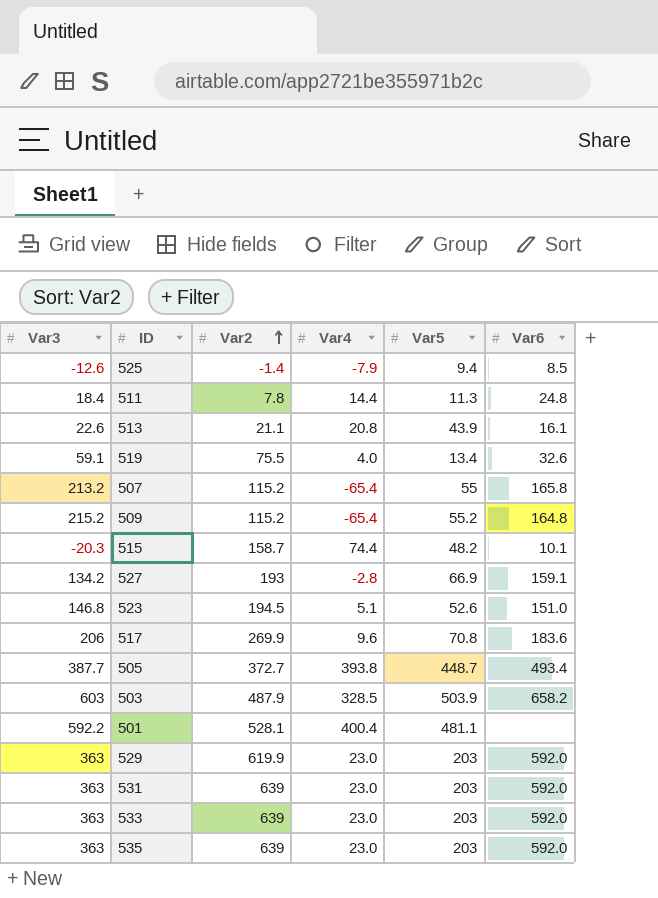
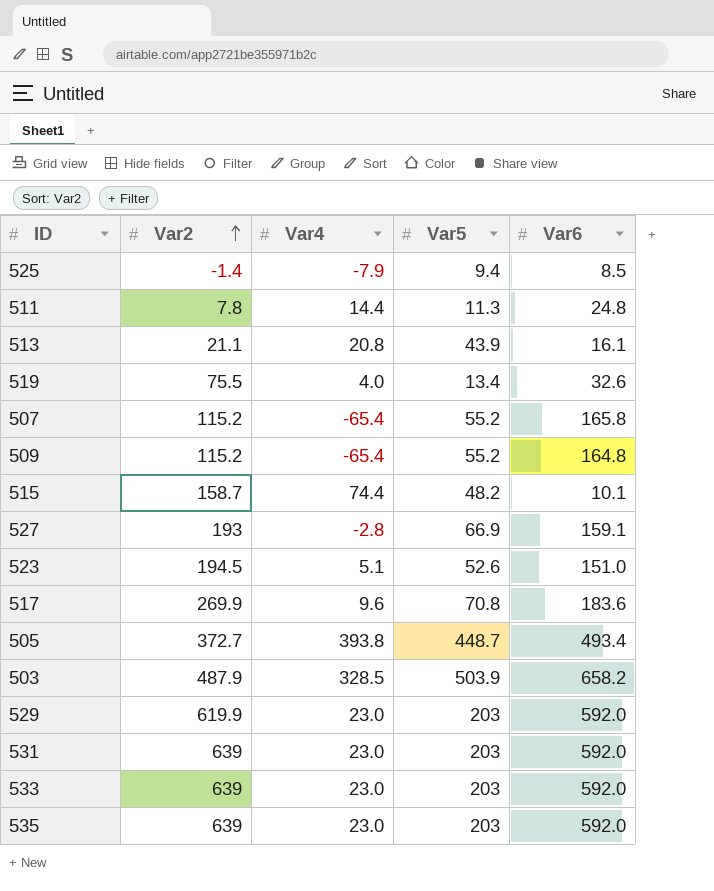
column Var3 | position: 1 -> none
row 501: 592.2 | 528.1 | 400.4 | 481.1 | none -> none
507 | Var5: 55 -> 55.2

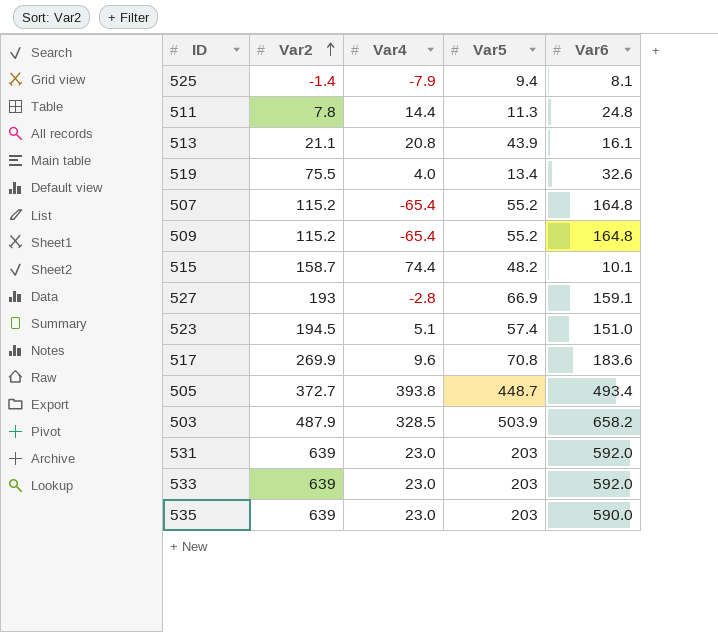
row 529: 619.9 | 23.0 | 203 | 592.0 -> none
525 | Var6: 8.5 -> 8.1
507 | Var6: 165.8 -> 164.8
523 | Var5: 52.6 -> 57.4
535 | Var6: 592.0 -> 590.0

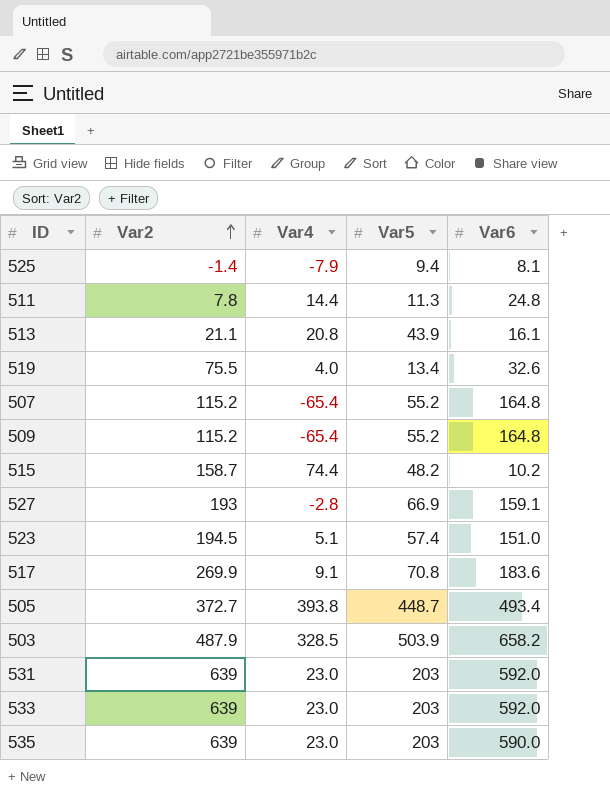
515 | Var6: 10.1 -> 10.2
517 | Var4: 9.6 -> 9.1

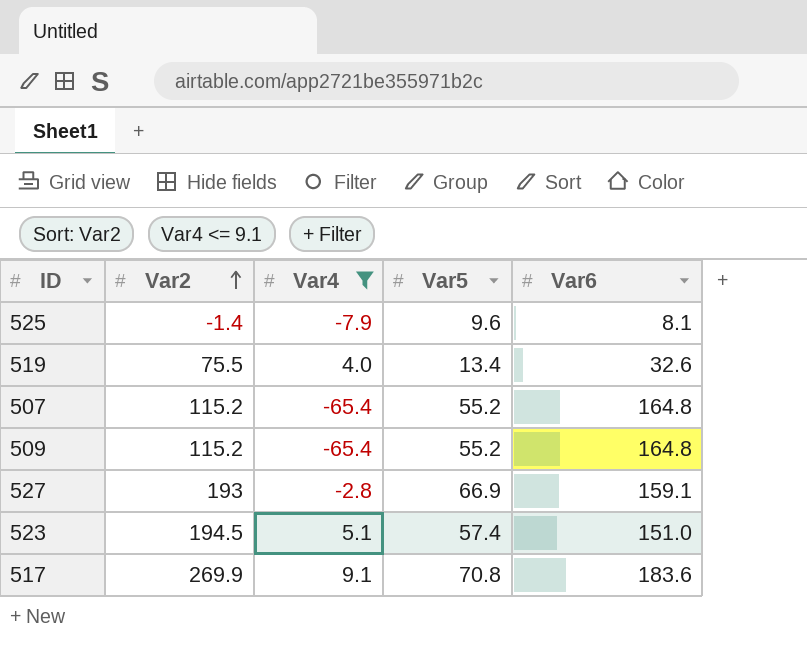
filter: none -> Var4 <= 9.1
525 | Var5: 9.4 -> 9.6

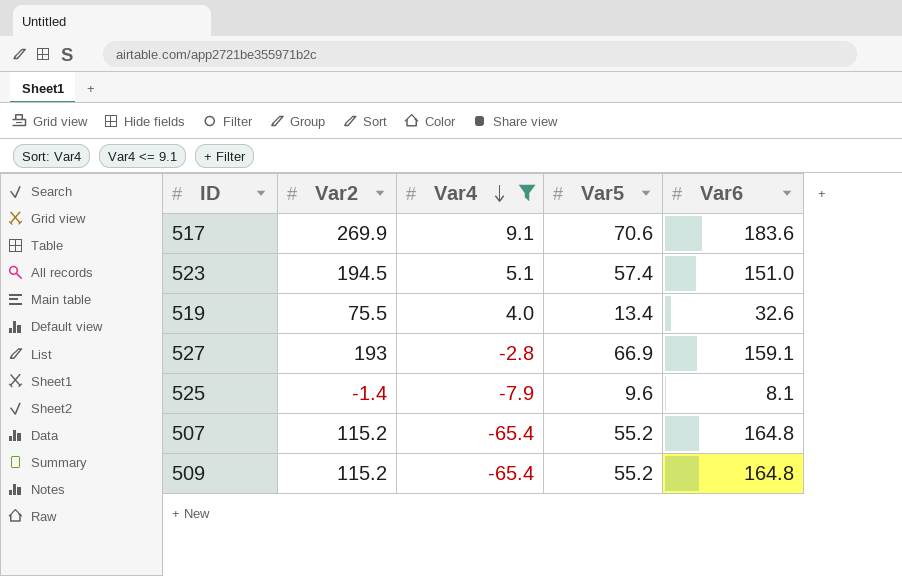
row order: Var2 ascending -> Var4 descending
517 | Var5: 70.8 -> 70.6

